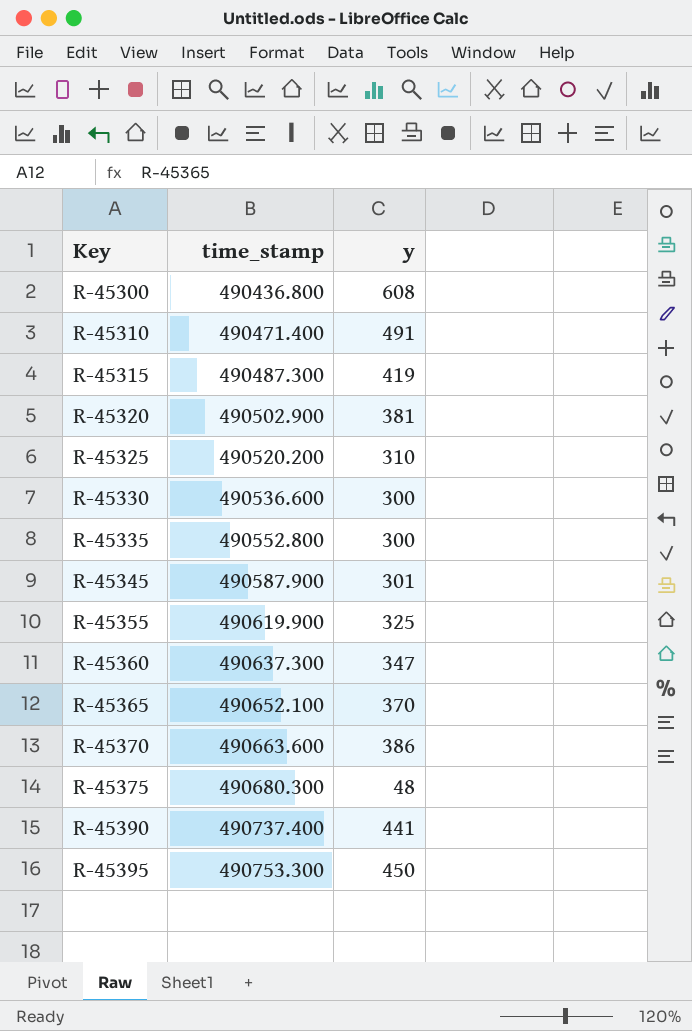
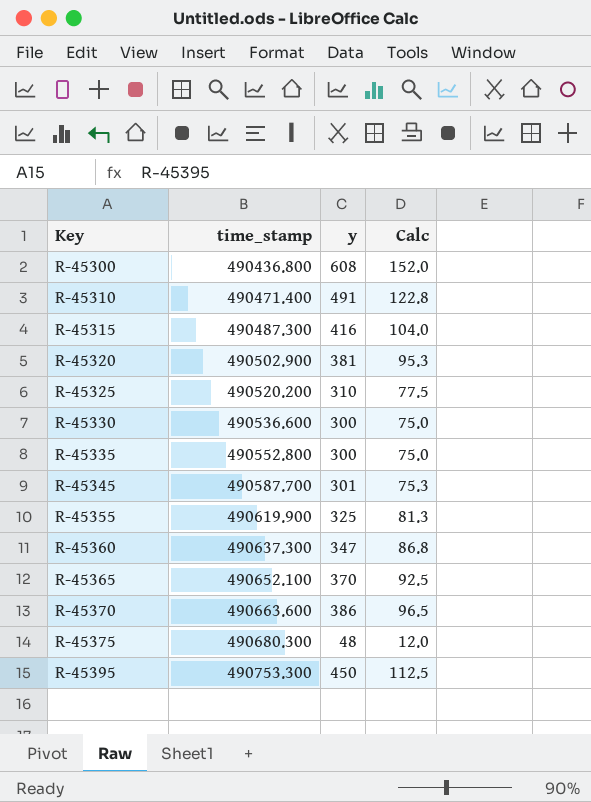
column Calc | formula: none -> [y] * 0.25
row R-45390: 490737.400 | 441 -> none
R-45315 | y: 419 -> 416
R-45345 | time_stamp: 490587.900 -> 490587.700

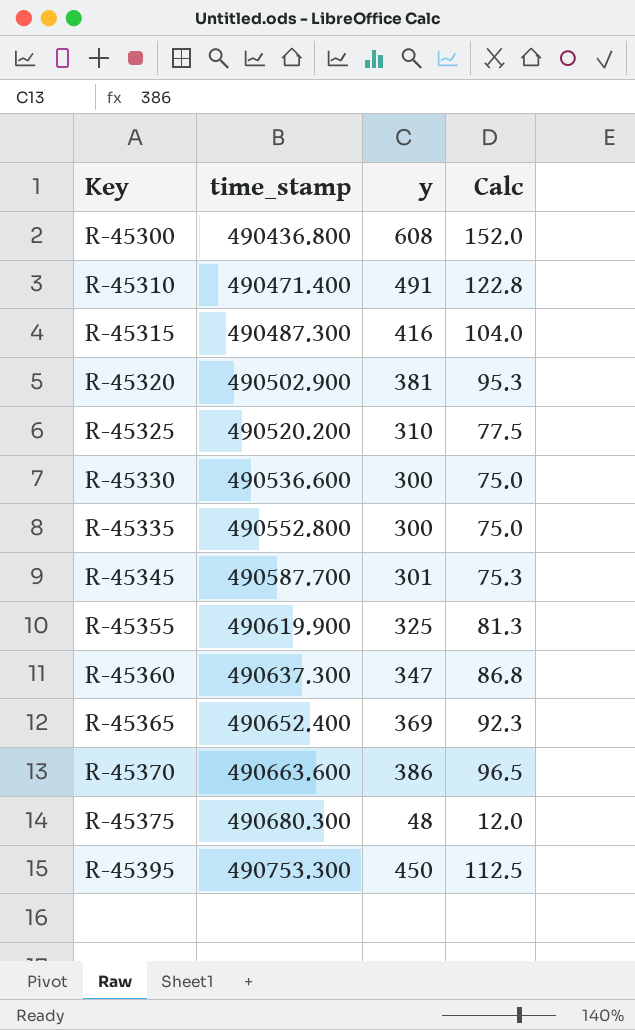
R-45365 | time_stamp: 490652.100 -> 490652.400
R-45365 | y: 370 -> 369
R-45365 | Calc: 92.5 -> 92.3

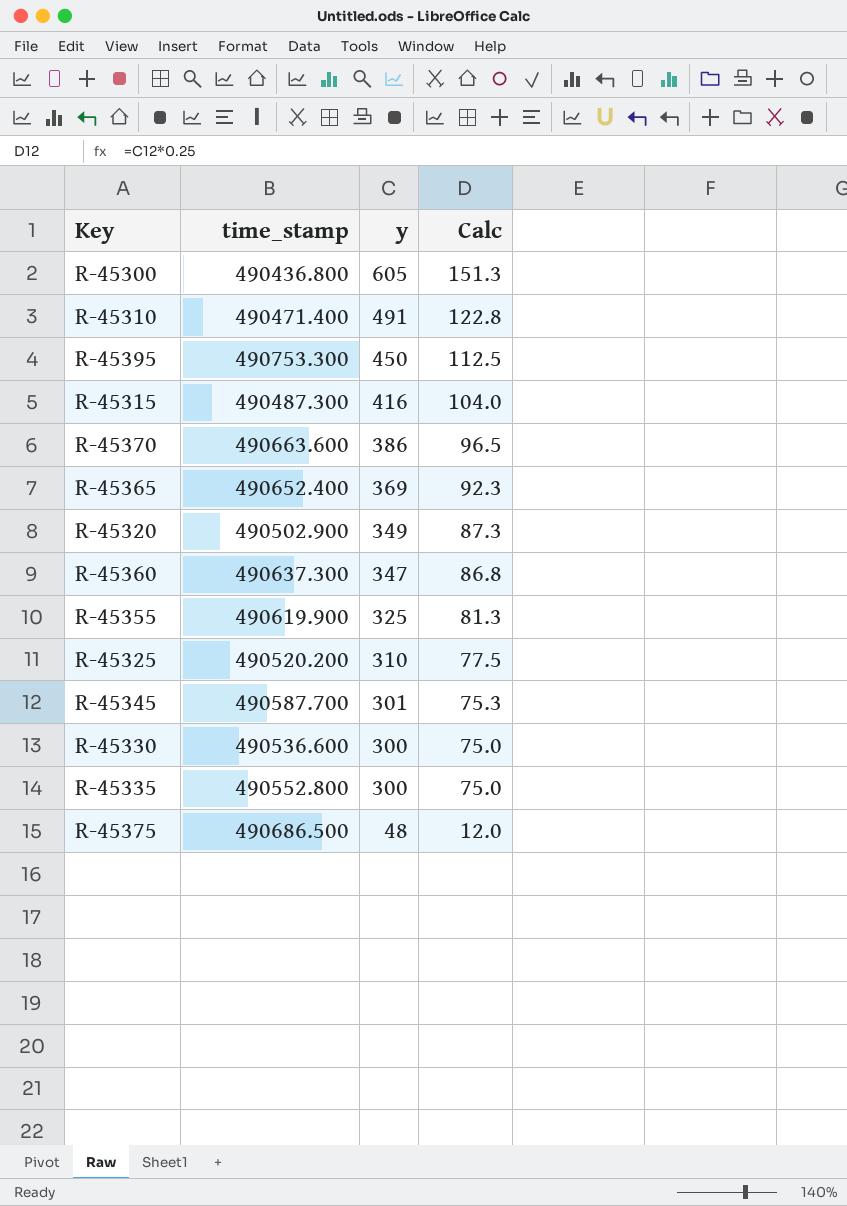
row order: Key ascending -> y descending
R-45300 | y: 608 -> 605
R-45300 | Calc: 152.0 -> 151.3
R-45320 | y: 381 -> 349
R-45320 | Calc: 95.3 -> 87.3
R-45375 | time_stamp: 490680.300 -> 490686.500

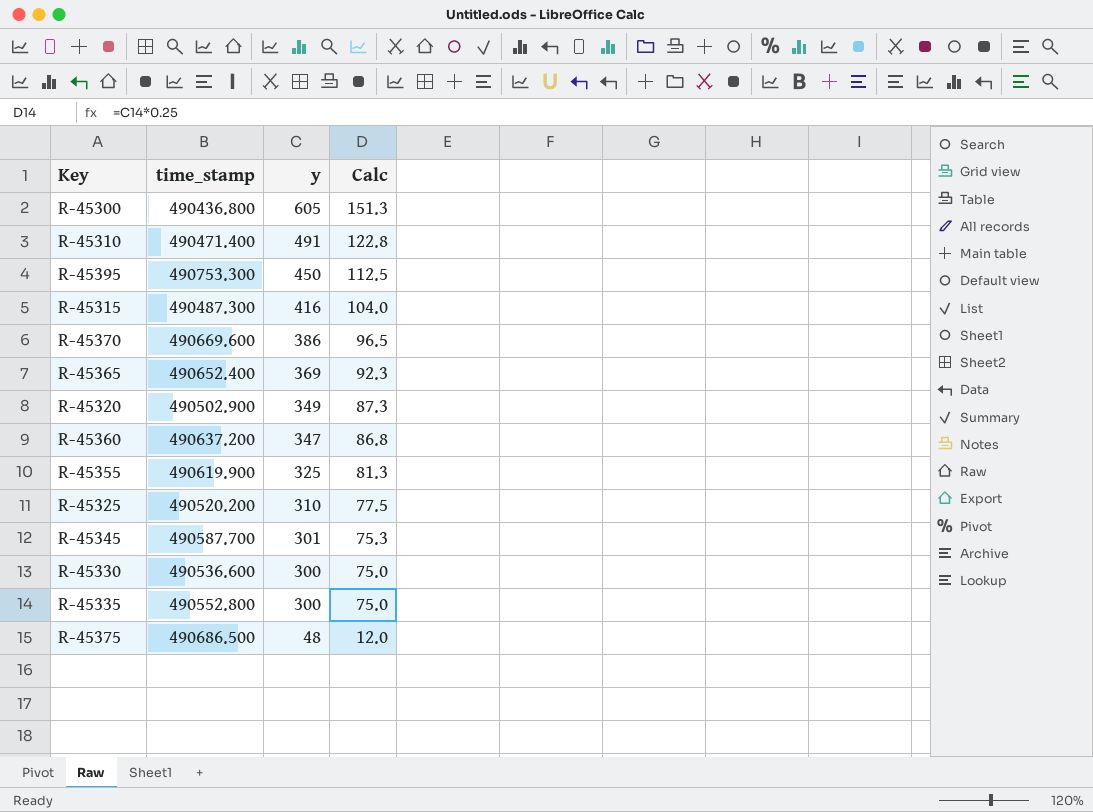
R-45370 | time_stamp: 490663.600 -> 490669.600
R-45360 | time_stamp: 490637.300 -> 490637.200

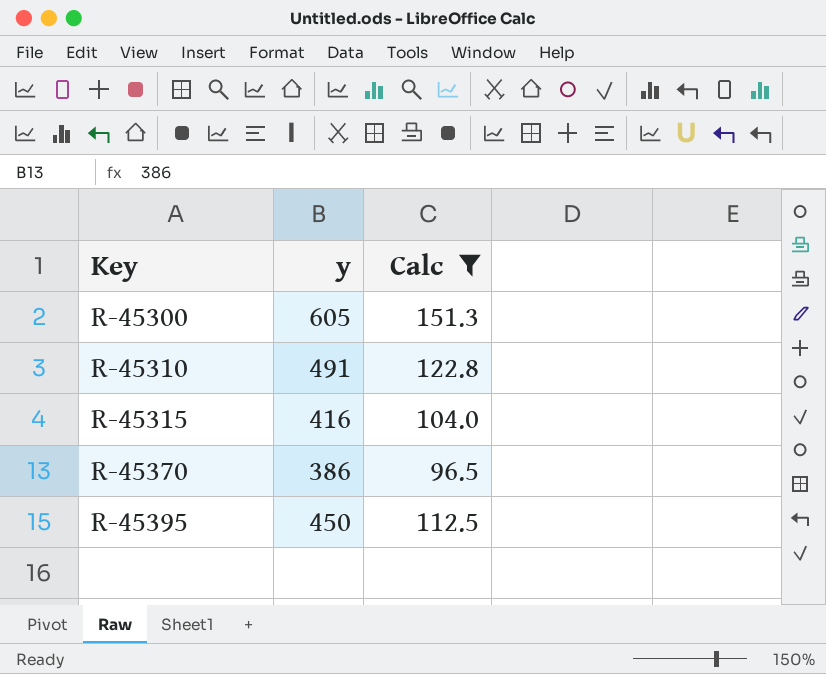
filter: none -> Calc >= 96.5
row order: y descending -> Key ascending
column time_stamp | position: 2 -> none

